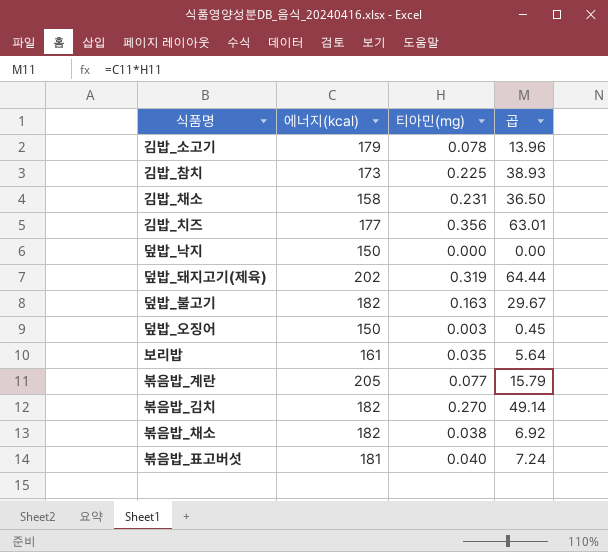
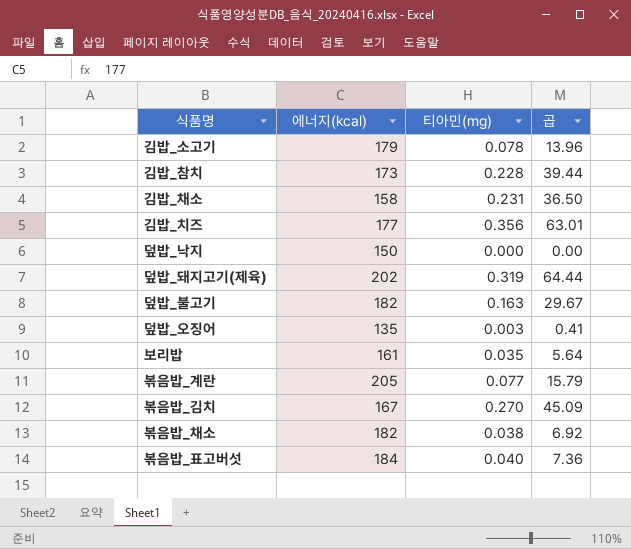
김밥_참치 | 티아민(mg): 0.225 -> 0.228
김밥_참치 | 곱: 38.93 -> 39.44
덮밥_오징어 | 에너지(kcal): 150 -> 135
덮밥_오징어 | 곱: 0.45 -> 0.41
볶음밥_김치 | 에너지(kcal): 182 -> 167
볶음밥_김치 | 곱: 49.14 -> 45.09
볶음밥_표고버섯 | 에너지(kcal): 181 -> 184
볶음밥_표고버섯 | 곱: 7.24 -> 7.36

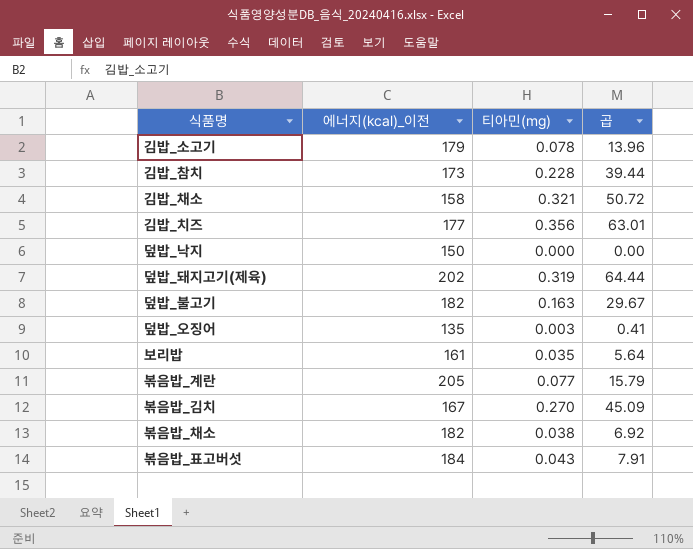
column name: 에너지(kcal) -> 에너지(kcal)_이전
김밥_채소 | 티아민(mg): 0.231 -> 0.321
김밥_채소 | 곱: 36.50 -> 50.72
볶음밥_표고버섯 | 티아민(mg): 0.040 -> 0.043
볶음밥_표고버섯 | 곱: 7.36 -> 7.91

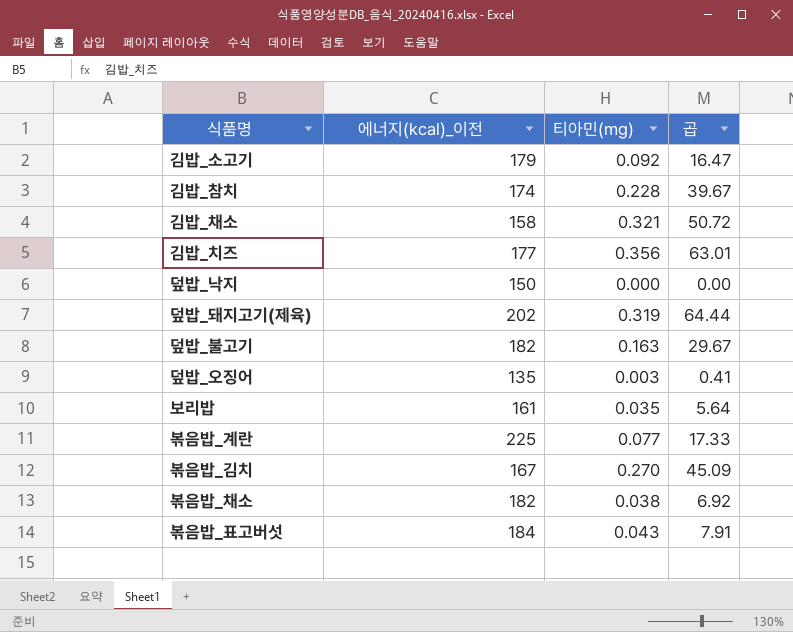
김밥_소고기 | 티아민(mg): 0.078 -> 0.092
김밥_소고기 | 곱: 13.96 -> 16.47
김밥_참치 | 에너지(kcal)_이전: 173 -> 174
김밥_참치 | 곱: 39.44 -> 39.67
볶음밥_계란 | 에너지(kcal)_이전: 205 -> 225
볶음밥_계란 | 곱: 15.79 -> 17.33

